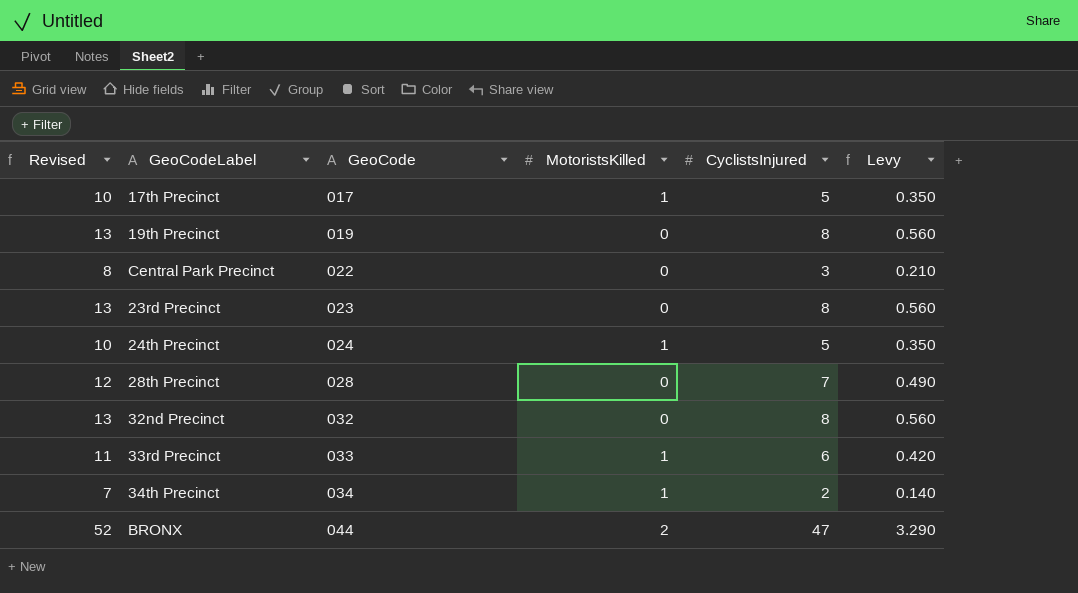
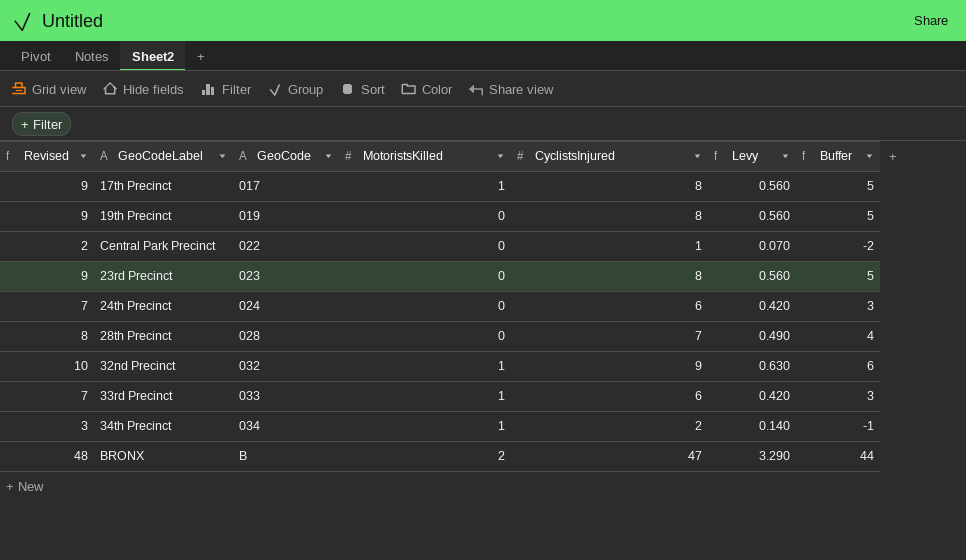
column Revised | formula: [CyclistsInjured] + 5 -> [CyclistsInjured] + 1
column Buffer | formula: none -> [CyclistsInjured] - 3
17th Precinct | CyclistsInjured: 5 -> 8
17th Precinct | Levy: 0.350 -> 0.560
Central Park Precinct | CyclistsInjured: 3 -> 1
Central Park Precinct | Levy: 0.210 -> 0.070
24th Precinct | MotoristsKilled: 1 -> 0
24th Precinct | CyclistsInjured: 5 -> 6
24th Precinct | Levy: 0.350 -> 0.420
32nd Precinct | MotoristsKilled: 0 -> 1
32nd Precinct | CyclistsInjured: 8 -> 9
32nd Precinct | Levy: 0.560 -> 0.630
BRONX | GeoCode: 044 -> B

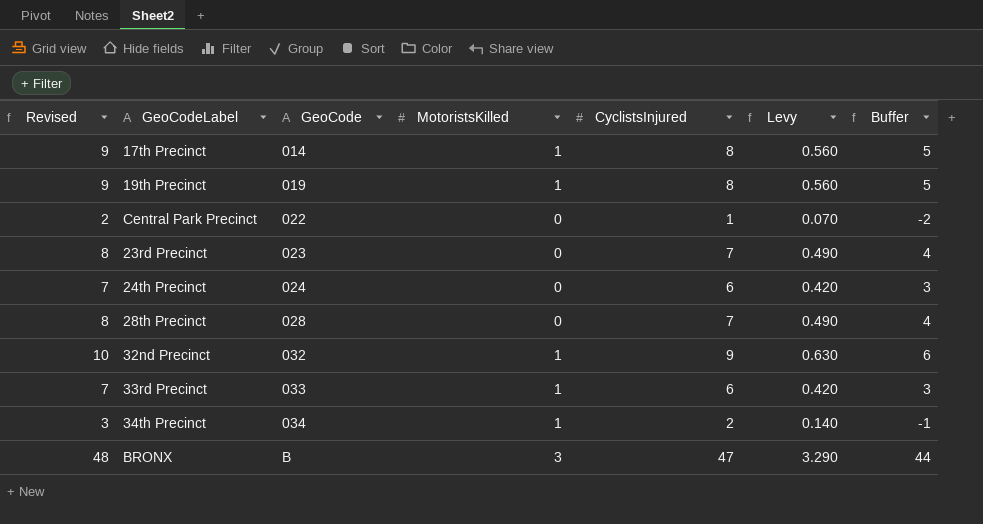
17th Precinct | GeoCode: 017 -> 014
19th Precinct | MotoristsKilled: 0 -> 1
23rd Precinct | Revised: 9 -> 8
23rd Precinct | CyclistsInjured: 8 -> 7
23rd Precinct | Levy: 0.560 -> 0.490
23rd Precinct | Buffer: 5 -> 4
BRONX | MotoristsKilled: 2 -> 3

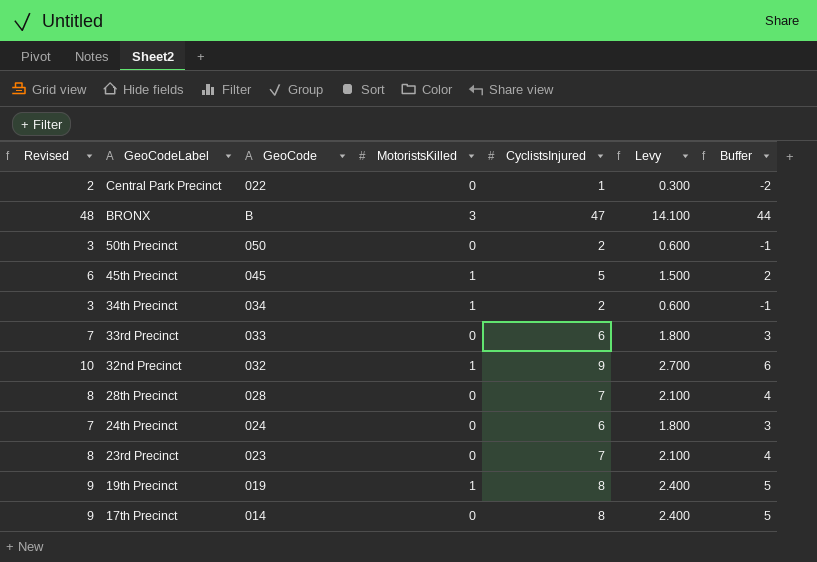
row order: GeoCode ascending -> GeoCodeLabel descending
column Levy | formula: [CyclistsInjured] * 0.07 -> [CyclistsInjured] * 0.3
row 50th Precinct: none -> 3 | 050 | 0 | 2 | 0.600 | -1
row 45th Precinct: none -> 6 | 045 | 1 | 5 | 1.500 | 2
33rd Precinct | MotoristsKilled: 1 -> 0
17th Precinct | MotoristsKilled: 1 -> 0

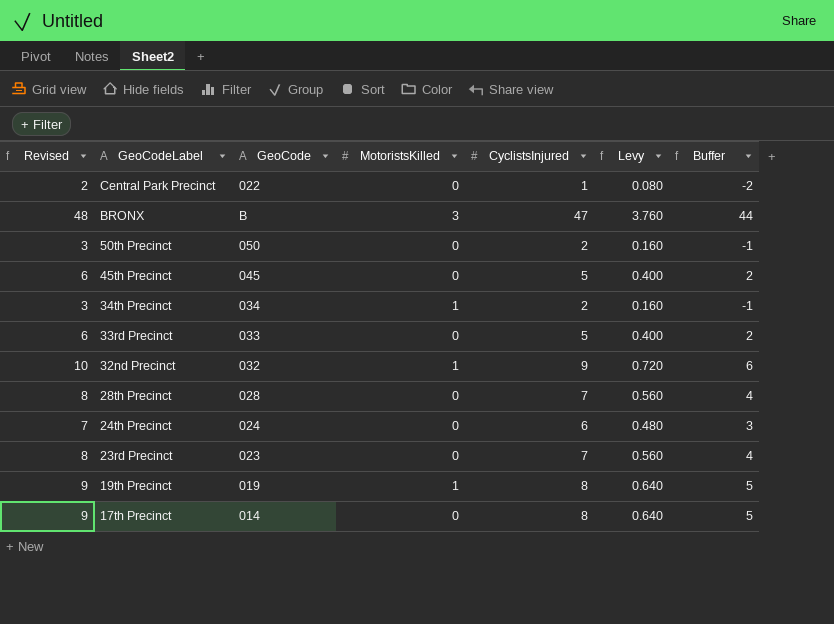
column Levy | formula: [CyclistsInjured] * 0.3 -> [CyclistsInjured] * 0.08
45th Precinct | MotoristsKilled: 1 -> 0
33rd Precinct | Revised: 7 -> 6
33rd Precinct | CyclistsInjured: 6 -> 5
33rd Precinct | Buffer: 3 -> 2

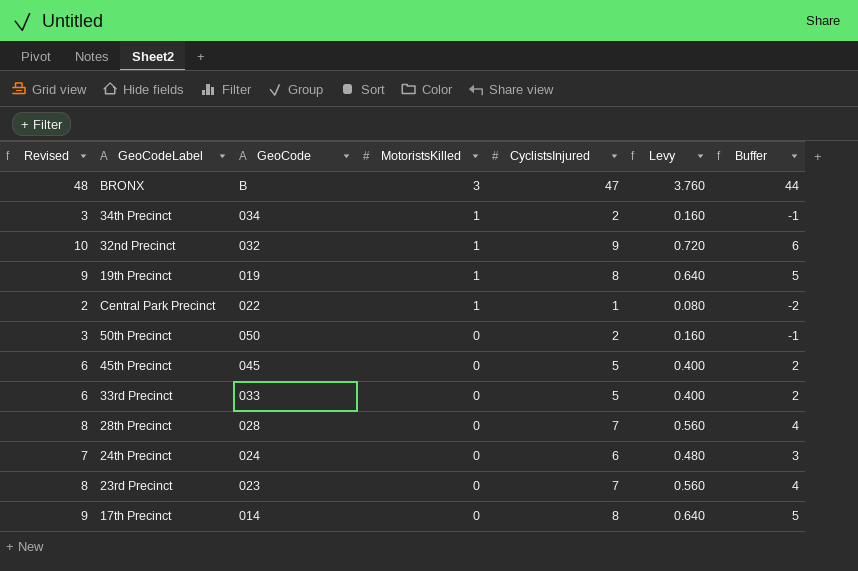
row order: GeoCodeLabel descending -> MotoristsKilled descending
Central Park Precinct | MotoristsKilled: 0 -> 1

